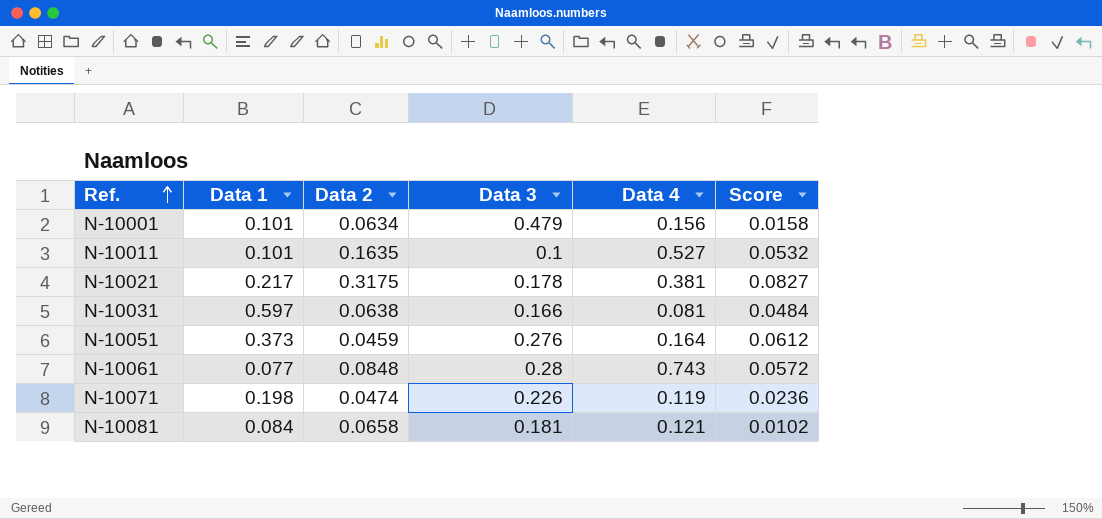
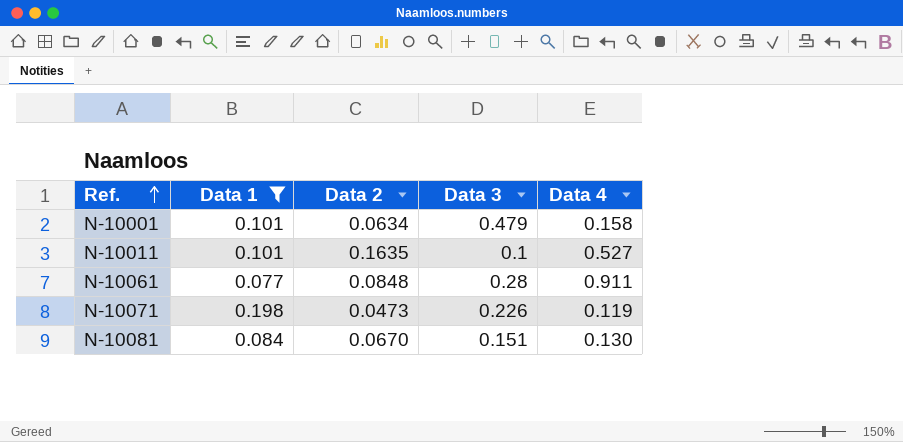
filter: none -> Data 1 <= 0.198
column Score | formula: [Data 1] * [Data 4] -> none
N-10001 | Data 4: 0.156 -> 0.158
N-10061 | Data 4: 0.743 -> 0.911
N-10071 | Data 2: 0.0474 -> 0.0473
N-10081 | Data 2: 0.0658 -> 0.0670
N-10081 | Data 3: 0.181 -> 0.151
N-10081 | Data 4: 0.121 -> 0.130

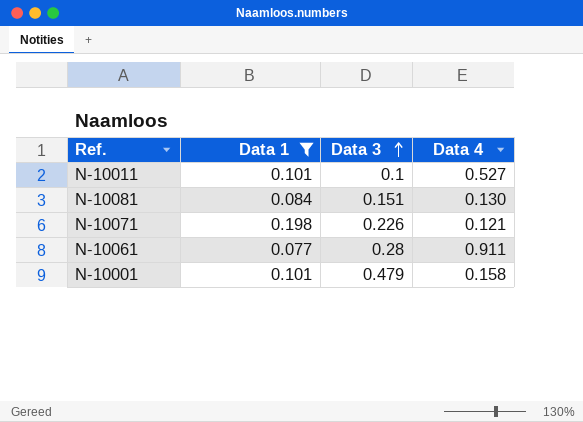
row order: Ref. ascending -> Data 3 ascending
column Data 2 | position: 3 -> none
N-10071 | Data 4: 0.119 -> 0.121

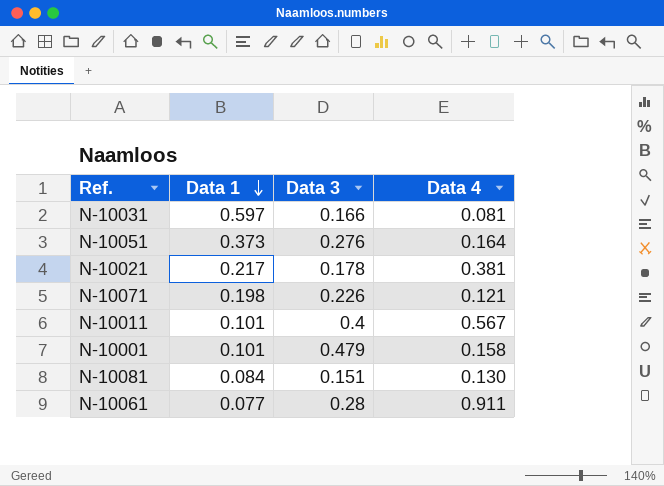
filter: Data 1 <= 0.198 -> none
row order: Data 3 ascending -> Data 1 descending
N-10011 | Data 3: 0.1 -> 0.4
N-10011 | Data 4: 0.527 -> 0.567

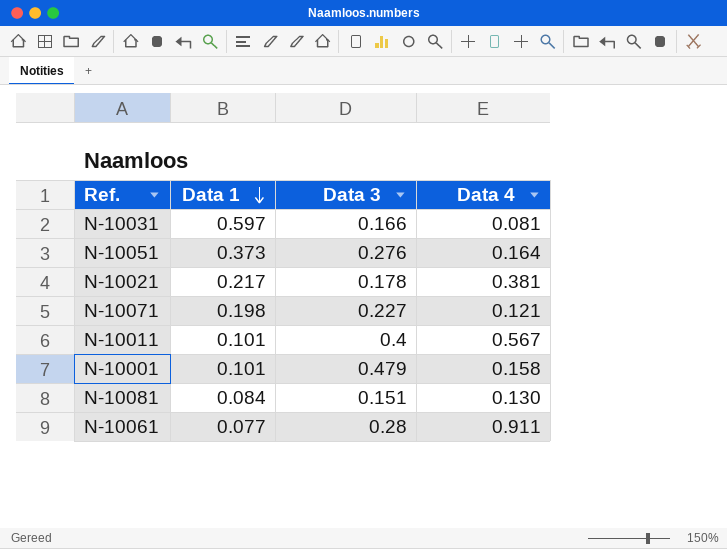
N-10071 | Data 3: 0.226 -> 0.227

